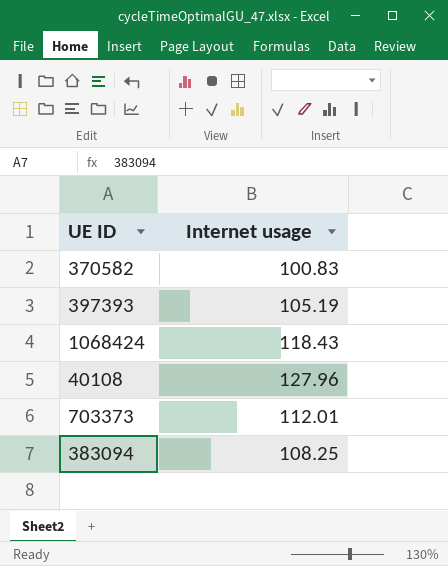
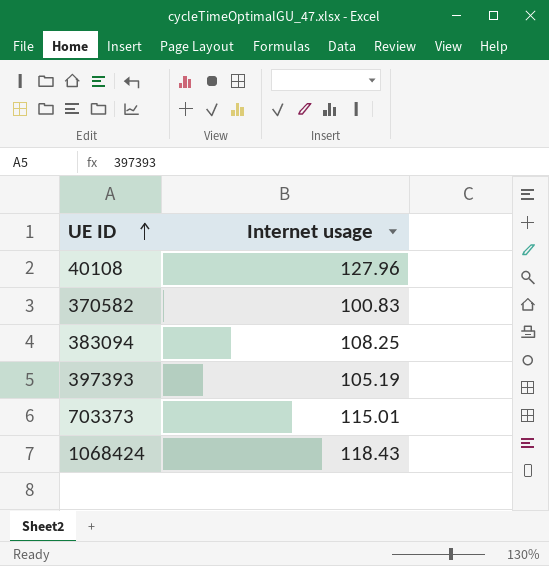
row order: none -> UE ID ascending
703373 | Internet usage: 112.01 -> 115.01

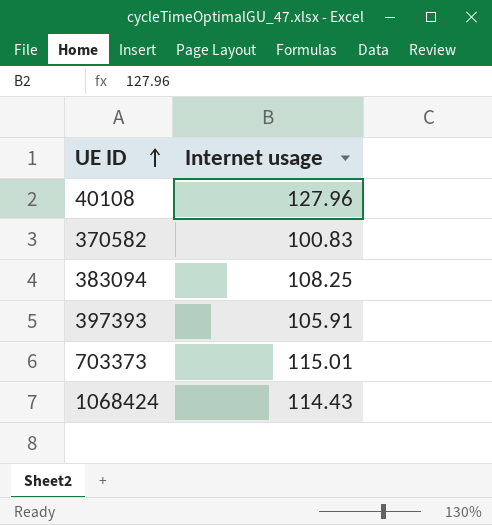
397393 | Internet usage: 105.19 -> 105.91
1068424 | Internet usage: 118.43 -> 114.43

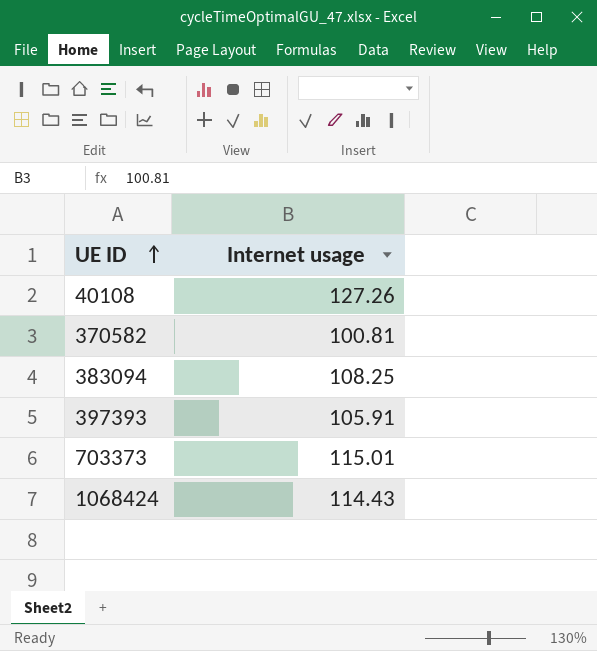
40108 | Internet usage: 127.96 -> 127.26
370582 | Internet usage: 100.83 -> 100.81

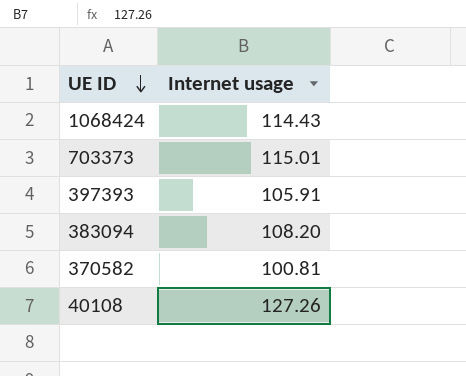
row order: UE ID ascending -> UE ID descending
383094 | Internet usage: 108.25 -> 108.20

